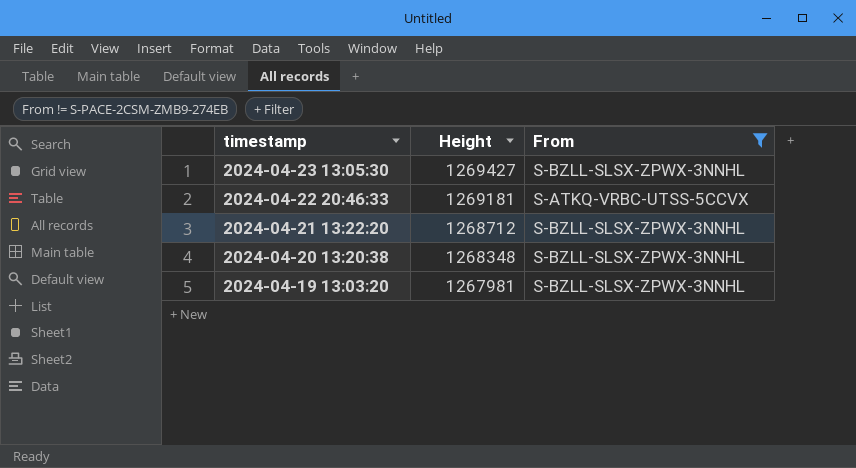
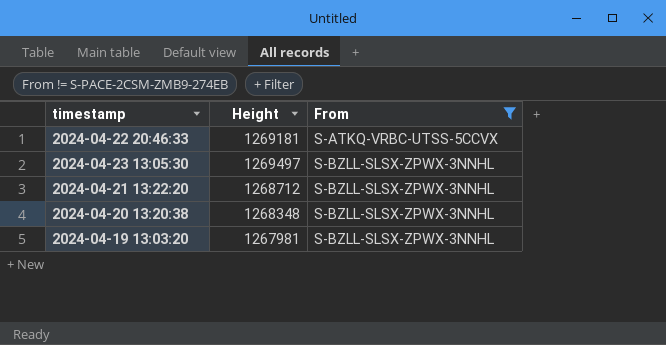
row order: timestamp descending -> From ascending
2024-04-23 13:05:30 | Height: 1269427 -> 1269497

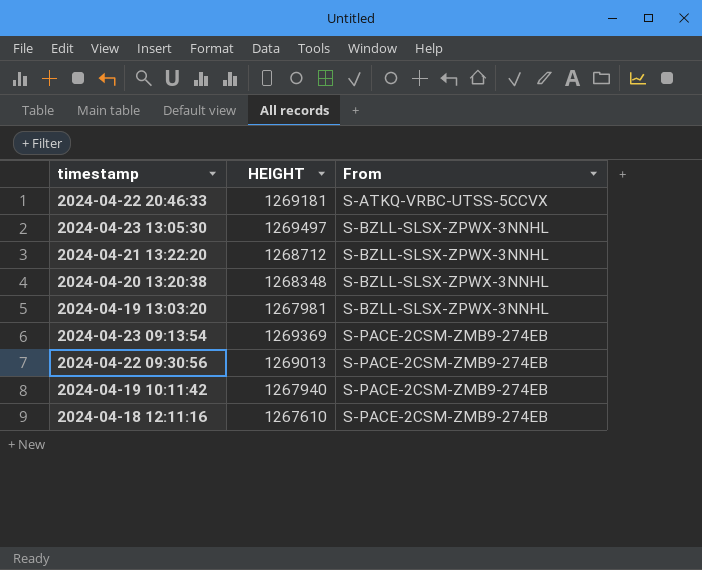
filter: From != S-PACE-2CSM-ZMB9-274EB -> none
column name: Height -> HEIGHT

